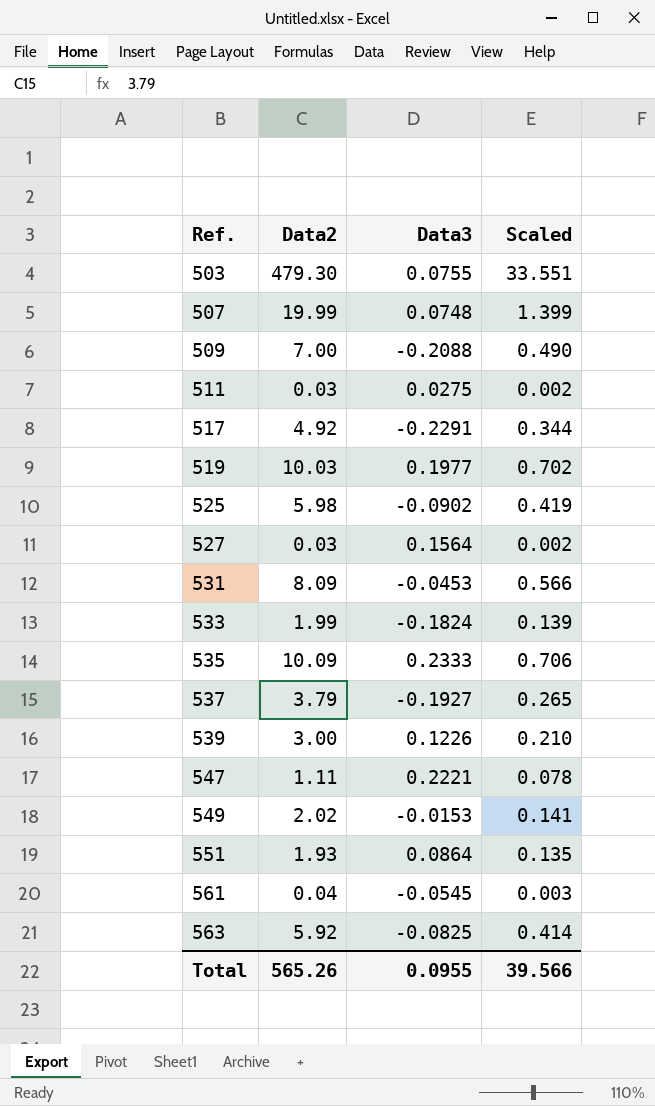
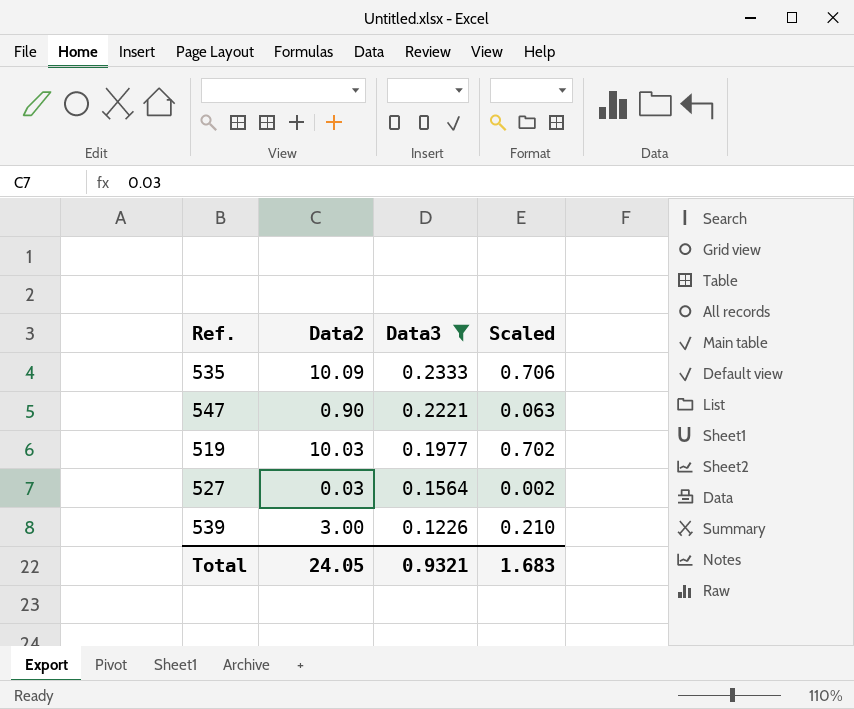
filter: none -> Data3 >= 0.1226
row order: Ref. ascending -> Data3 descending
547 | Data2: 1.11 -> 0.90
547 | Scaled: 0.078 -> 0.063
Total | Data2: 565.26 -> 24.05
Total | Data3: 0.0955 -> 0.9321
Total | Scaled: 39.566 -> 1.683

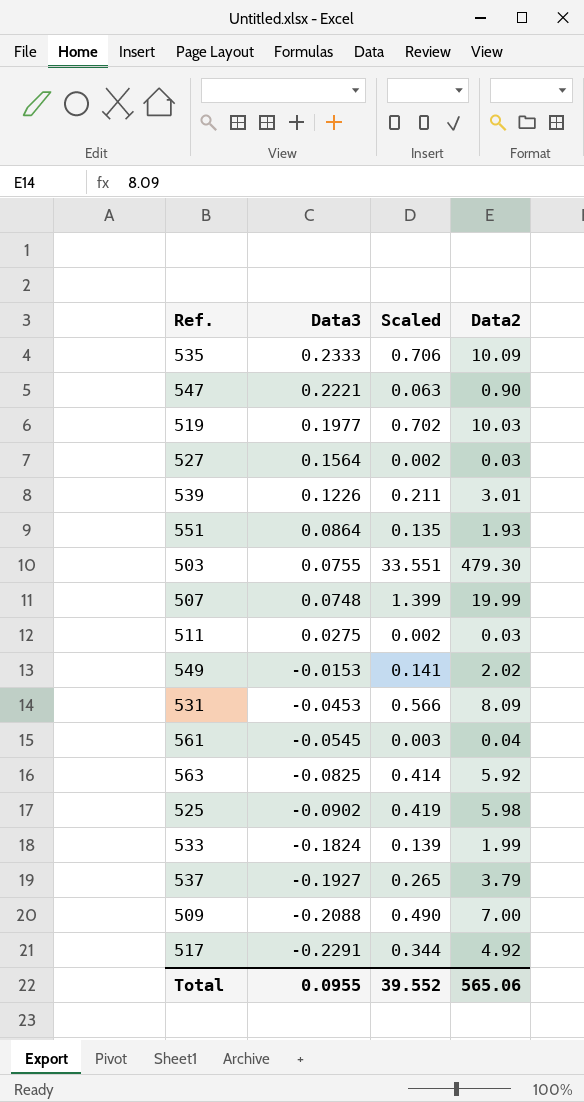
filter: Data3 >= 0.1226 -> none
column Data2 | position: 2 -> 4
539 | Scaled: 0.210 -> 0.211
539 | Data2: 3.00 -> 3.01
Total | Data3: 0.9321 -> 0.0955
Total | Scaled: 1.683 -> 39.552
Total | Data2: 24.05 -> 565.06

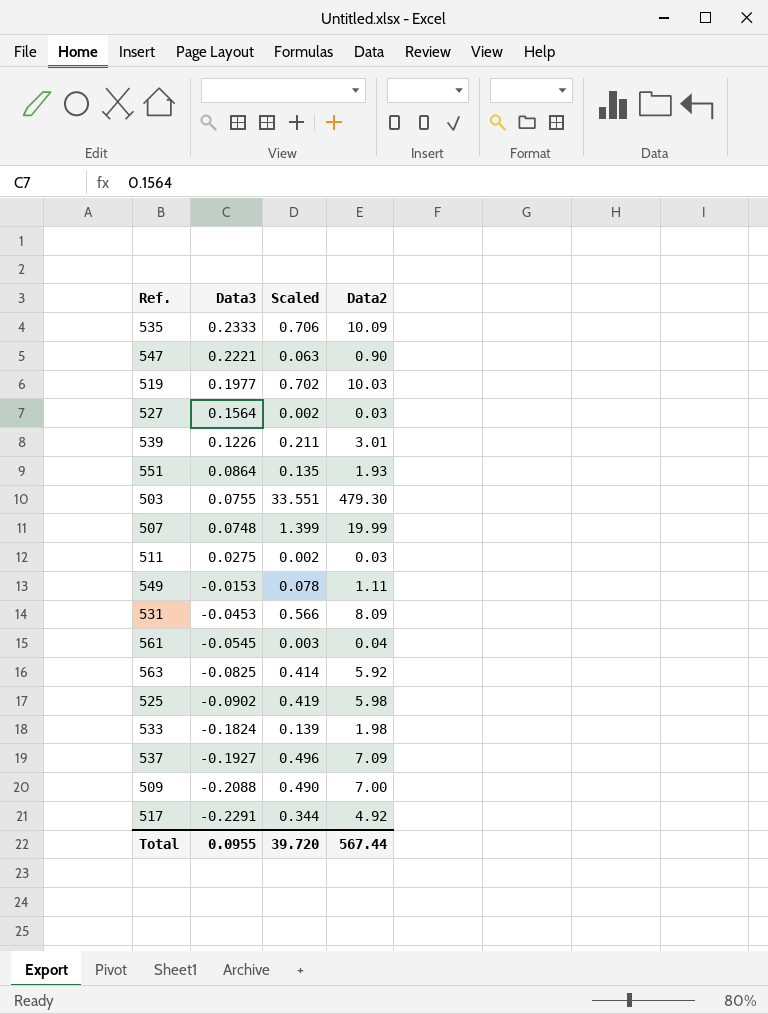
549 | Scaled: 0.141 -> 0.078
549 | Data2: 2.02 -> 1.11
533 | Data2: 1.99 -> 1.98
537 | Scaled: 0.265 -> 0.496
537 | Data2: 3.79 -> 7.09
Total | Scaled: 39.552 -> 39.720
Total | Data2: 565.06 -> 567.44

